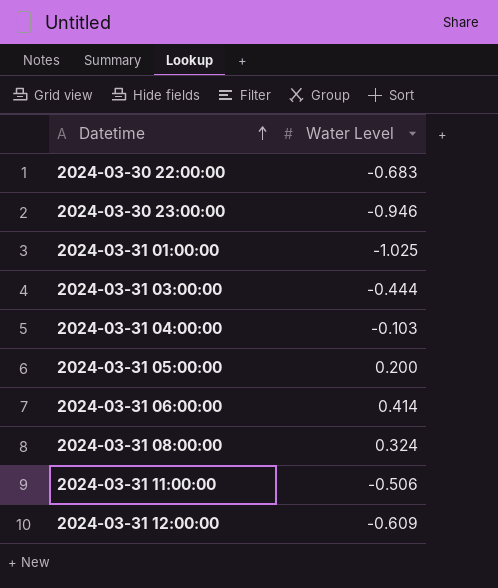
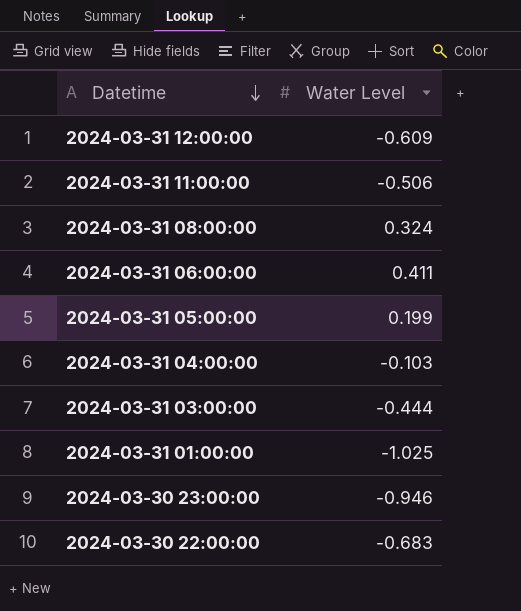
row order: Datetime ascending -> Datetime descending
2024-03-31 06:00:00 | Water Level: 0.414 -> 0.411
2024-03-31 05:00:00 | Water Level: 0.200 -> 0.199

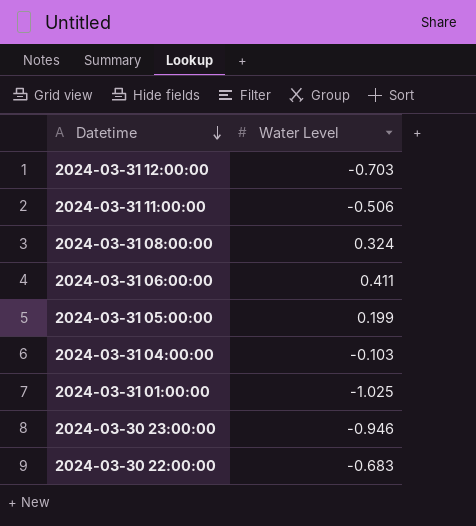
row 2024-03-31 03:00:00: -0.444 -> none
2024-03-31 12:00:00 | Water Level: -0.609 -> -0.703

